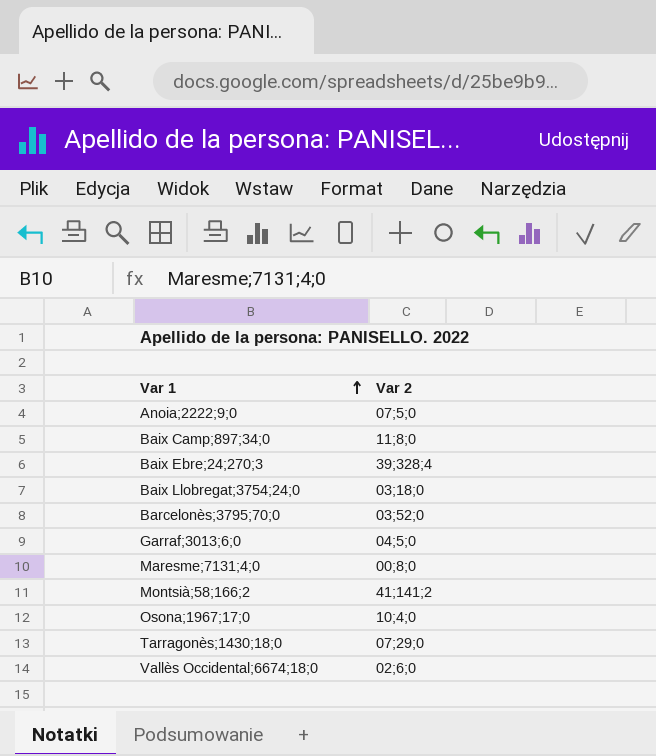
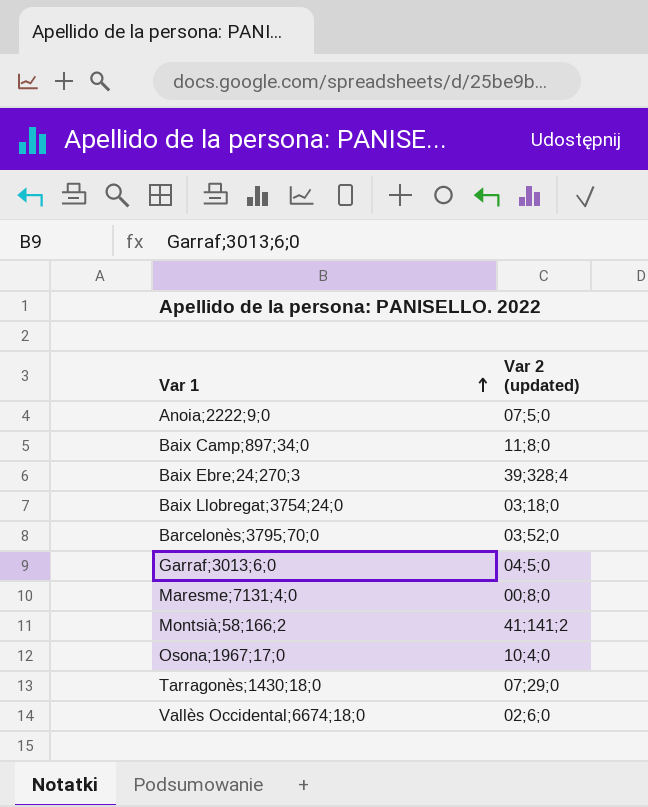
column name: Var 2 -> Var 2 (updated)

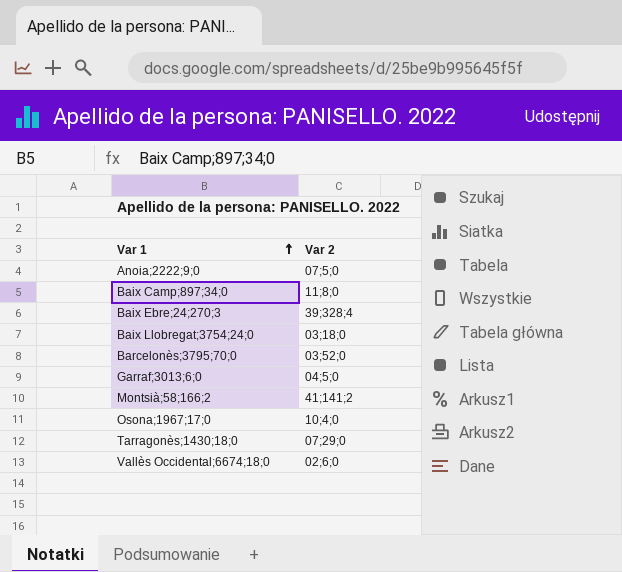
column name: Var 2 (updated) -> Var 2
row Maresme;7131;4;0: 00;8;0 -> none

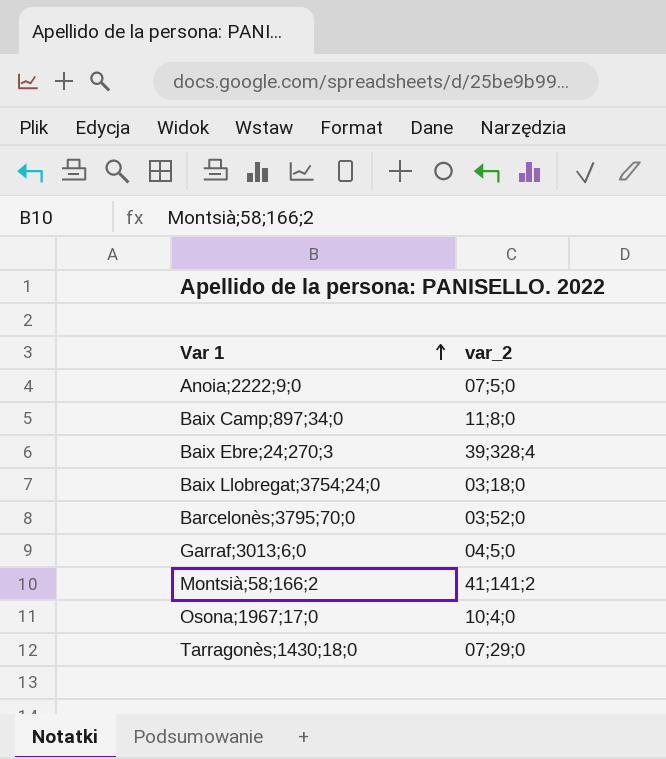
column name: Var 2 -> var_2
row Vallès Occidental;6674;18;0: 02;6;0 -> none

